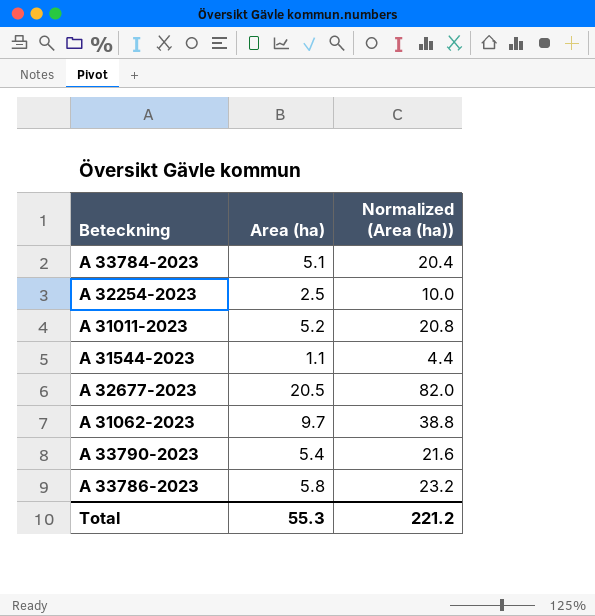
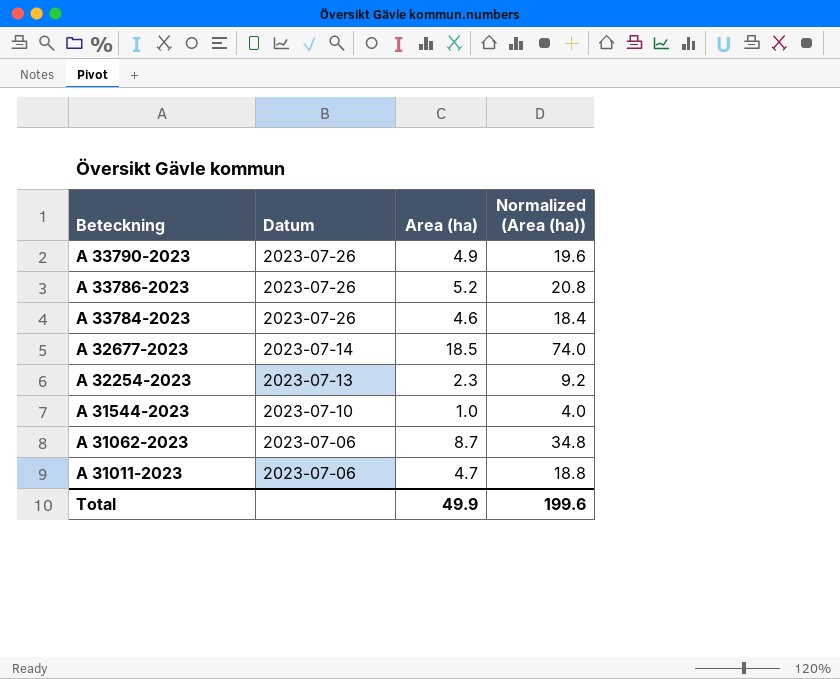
row order: none -> Beteckning descending
column Datum | position: none -> 2
A 33790-2023 | Area (ha): 5.4 -> 4.9
A 33790-2023 | Normalized (Area (ha)): 21.6 -> 19.6
A 33786-2023 | Area (ha): 5.8 -> 5.2
A 33786-2023 | Normalized (Area (ha)): 23.2 -> 20.8
A 33784-2023 | Area (ha): 5.1 -> 4.6
A 33784-2023 | Normalized (Area (ha)): 20.4 -> 18.4
A 32677-2023 | Area (ha): 20.5 -> 18.5
A 32677-2023 | Normalized (Area (ha)): 82.0 -> 74.0
A 32254-2023 | Area (ha): 2.5 -> 2.3
A 32254-2023 | Normalized (Area (ha)): 10.0 -> 9.2
A 31544-2023 | Area (ha): 1.1 -> 1.0
A 31544-2023 | Normalized (Area (ha)): 4.4 -> 4.0
A 31062-2023 | Area (ha): 9.7 -> 8.7
A 31062-2023 | Normalized (Area (ha)): 38.8 -> 34.8
A 31011-2023 | Area (ha): 5.2 -> 4.7
A 31011-2023 | Normalized (Area (ha)): 20.8 -> 18.8
Total | Area (ha): 55.3 -> 49.9
Total | Normalized (Area (ha)): 221.2 -> 199.6

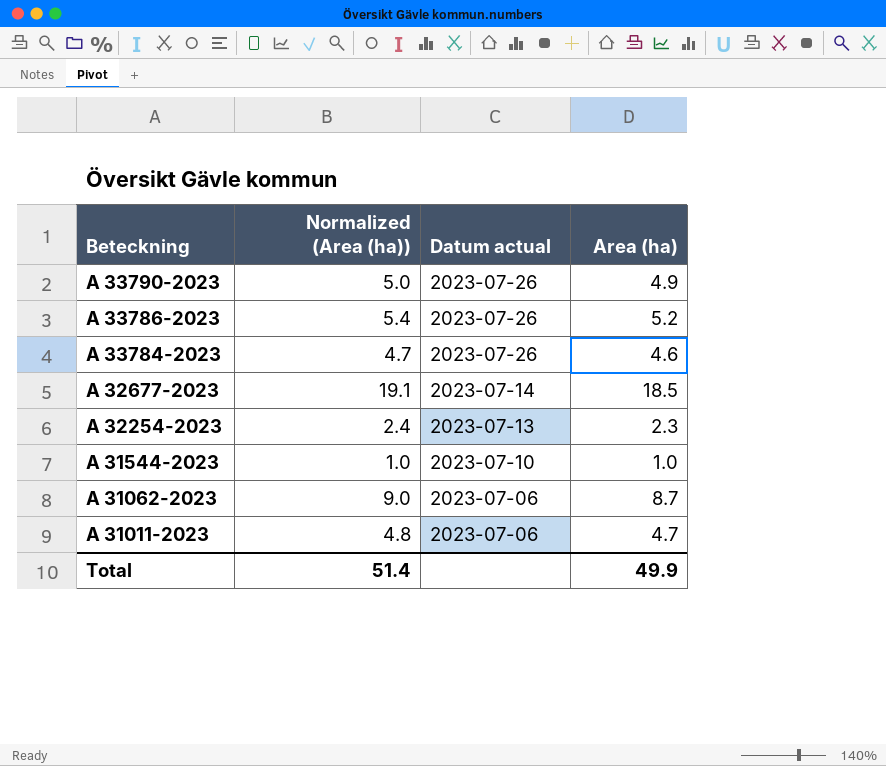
column Normalized (Area (ha)) | formula: [Area (ha)] * 4 -> [Area (ha)] * 1.03
column Normalized (Area (ha)) | position: 4 -> 2
column name: Datum -> Datum actual
Total | Normalized (Area (ha)): 199.6 -> 51.4

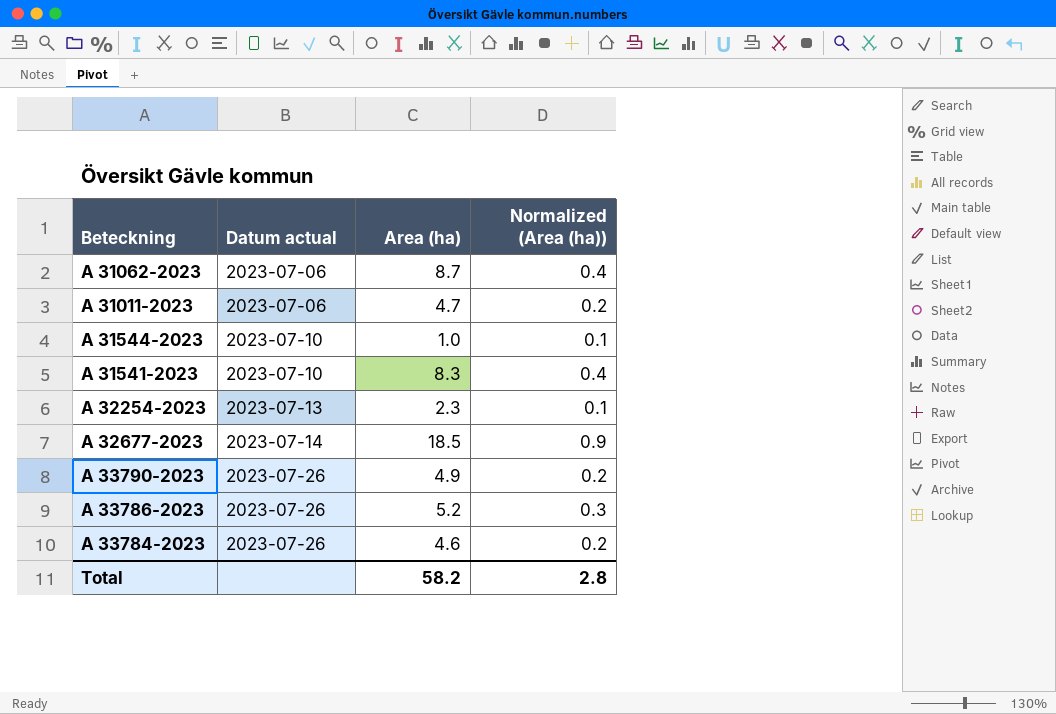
row order: Beteckning descending -> Datum actual ascending
column Normalized (Area (ha)) | formula: [Area (ha)] * 1.03 -> [Area (ha)] * 0.05
column Normalized (Area (ha)) | position: 2 -> 4
row A 31541-2023: none -> 2023-07-10 | 8.3 | 0.4
Total | Area (ha): 49.9 -> 58.2
Total | Normalized (Area (ha)): 51.4 -> 2.8

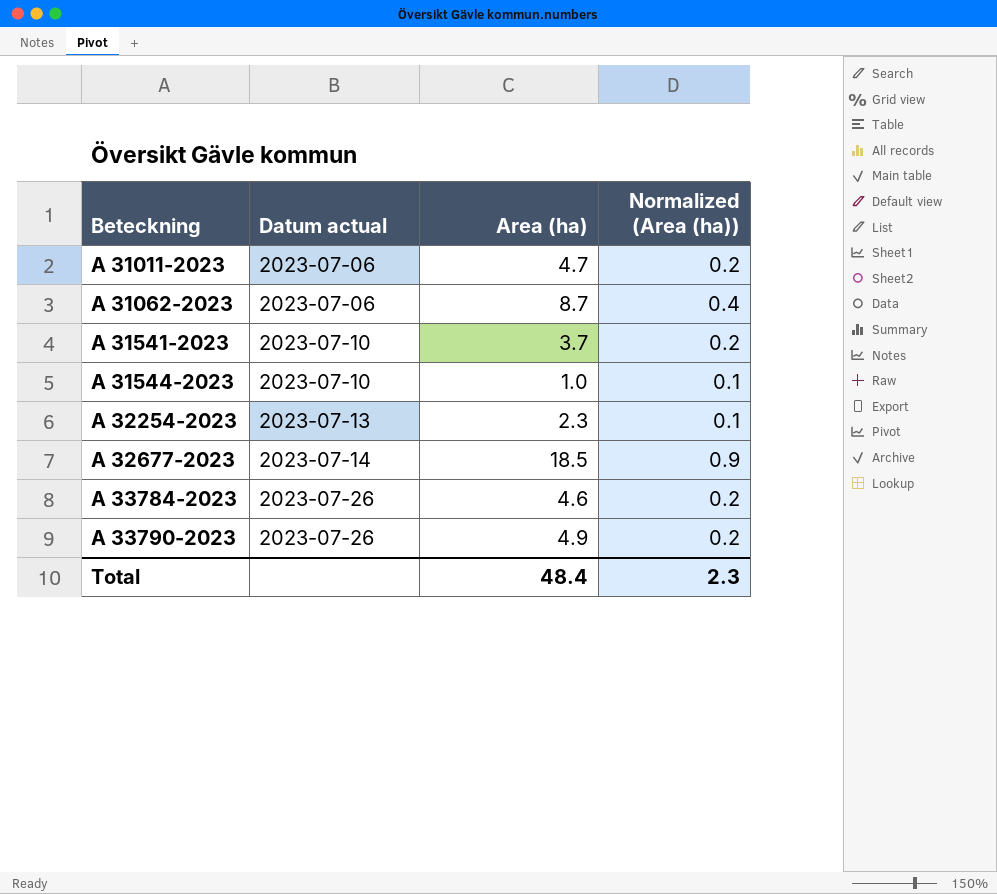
row order: Datum actual ascending -> Beteckning ascending
row A 33786-2023: 2023-07-26 | 5.2 | 0.3 -> none
A 31541-2023 | Area (ha): 8.3 -> 3.7
A 31541-2023 | Normalized (Area (ha)): 0.4 -> 0.2
Total | Area (ha): 58.2 -> 48.4
Total | Normalized (Area (ha)): 2.8 -> 2.3

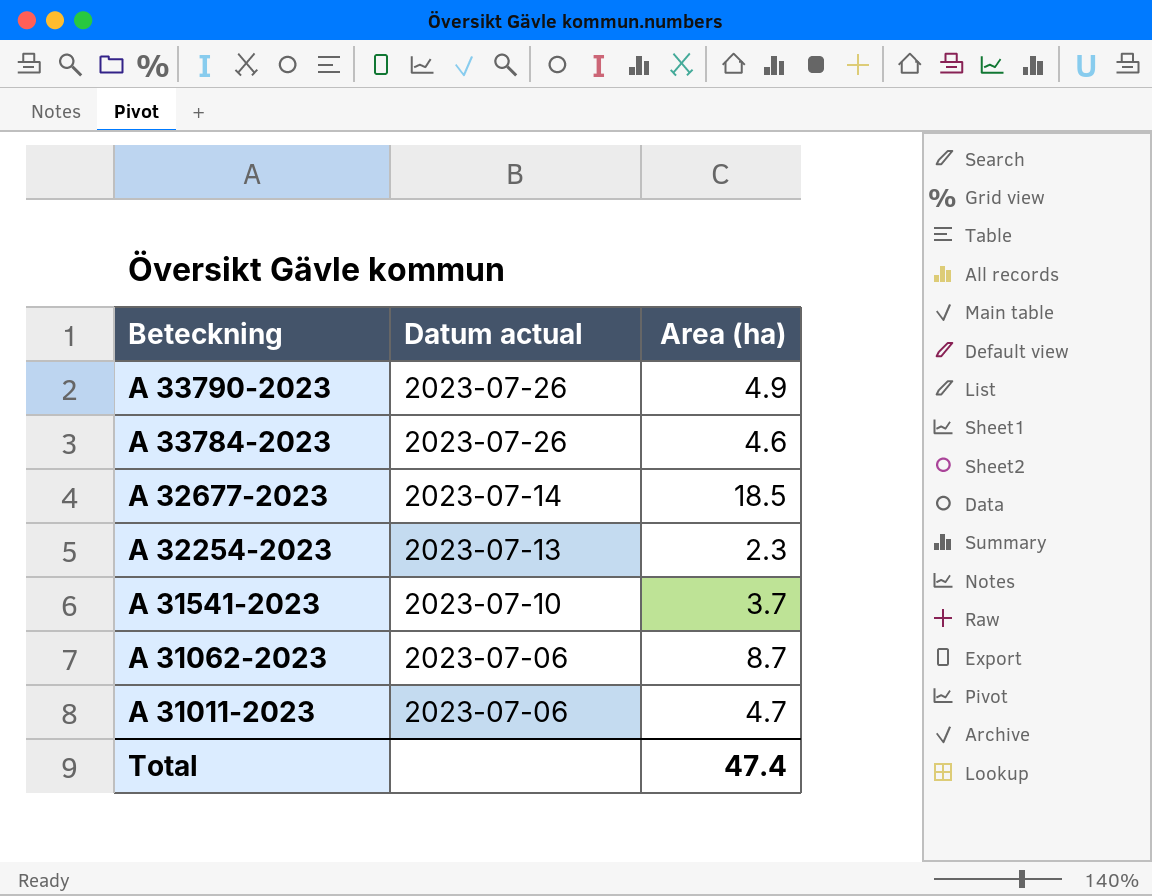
row order: Beteckning ascending -> Beteckning descending
column Normalized (Area (ha)) | formula: [Area (ha)] * 0.05 -> none
row A 31544-2023: 2023-07-10 | 1.0 | 0.1 -> none
Total | Area (ha): 48.4 -> 47.4

